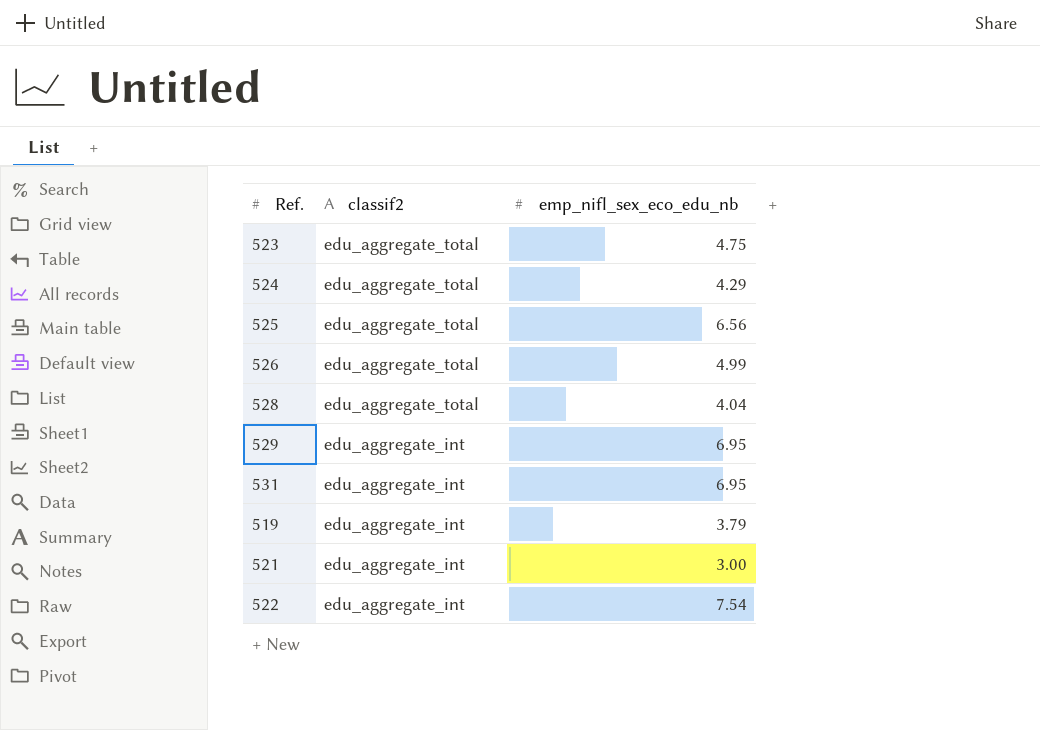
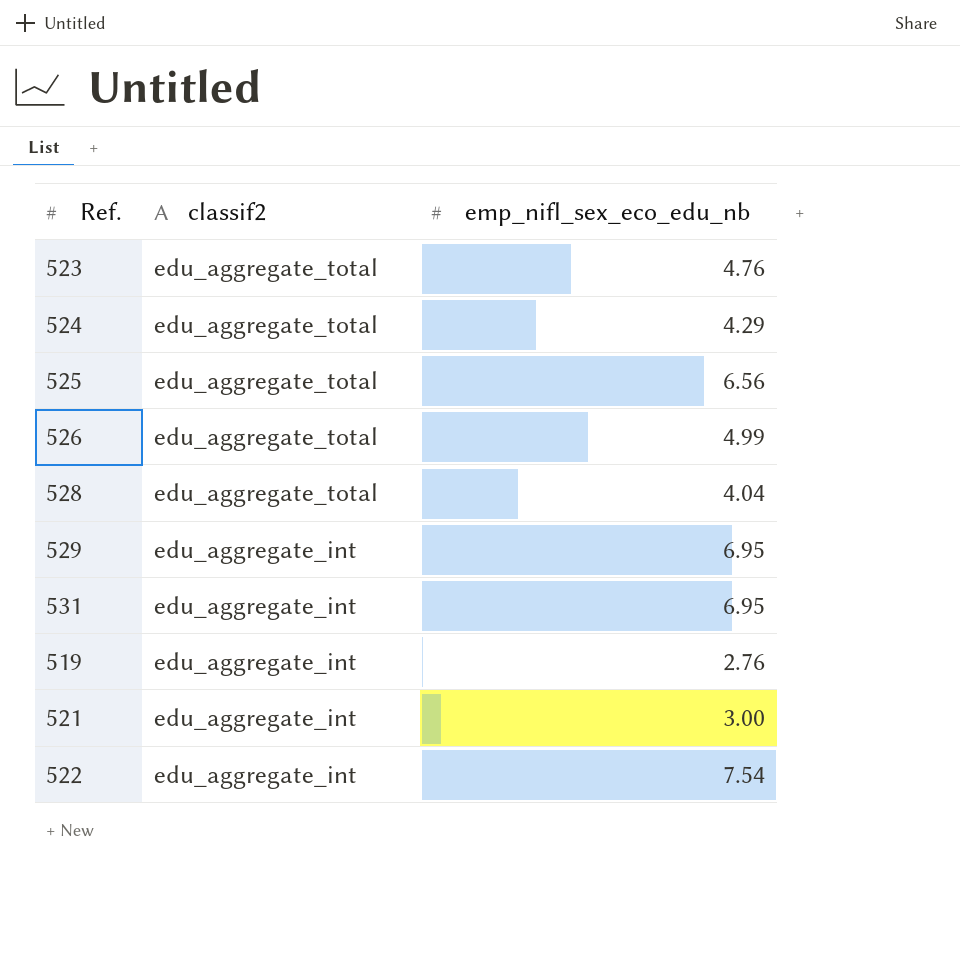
523 | emp_nifl_sex_eco_edu_nb: 4.75 -> 4.76
519 | emp_nifl_sex_eco_edu_nb: 3.79 -> 2.76

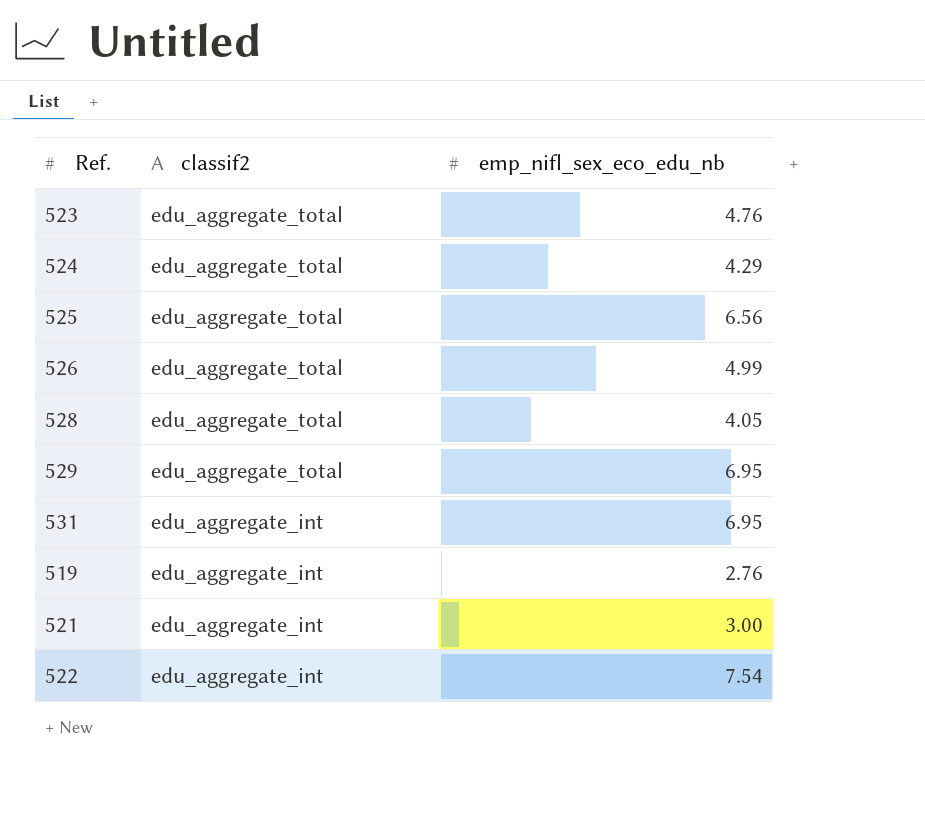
528 | emp_nifl_sex_eco_edu_nb: 4.04 -> 4.05
529 | classif2: edu_aggregate_int -> edu_aggregate_total

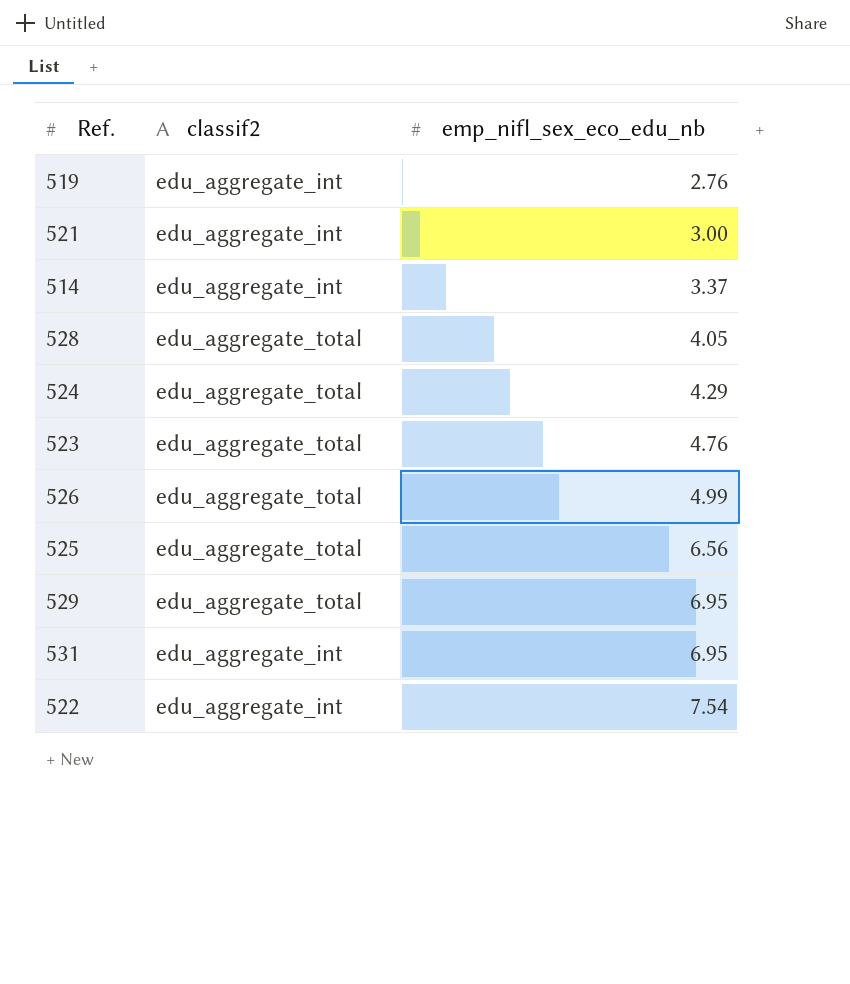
row order: classif2 descending -> emp_nifl_sex_eco_edu_nb ascending
row 514: none -> edu_aggregate_int | 3.37

